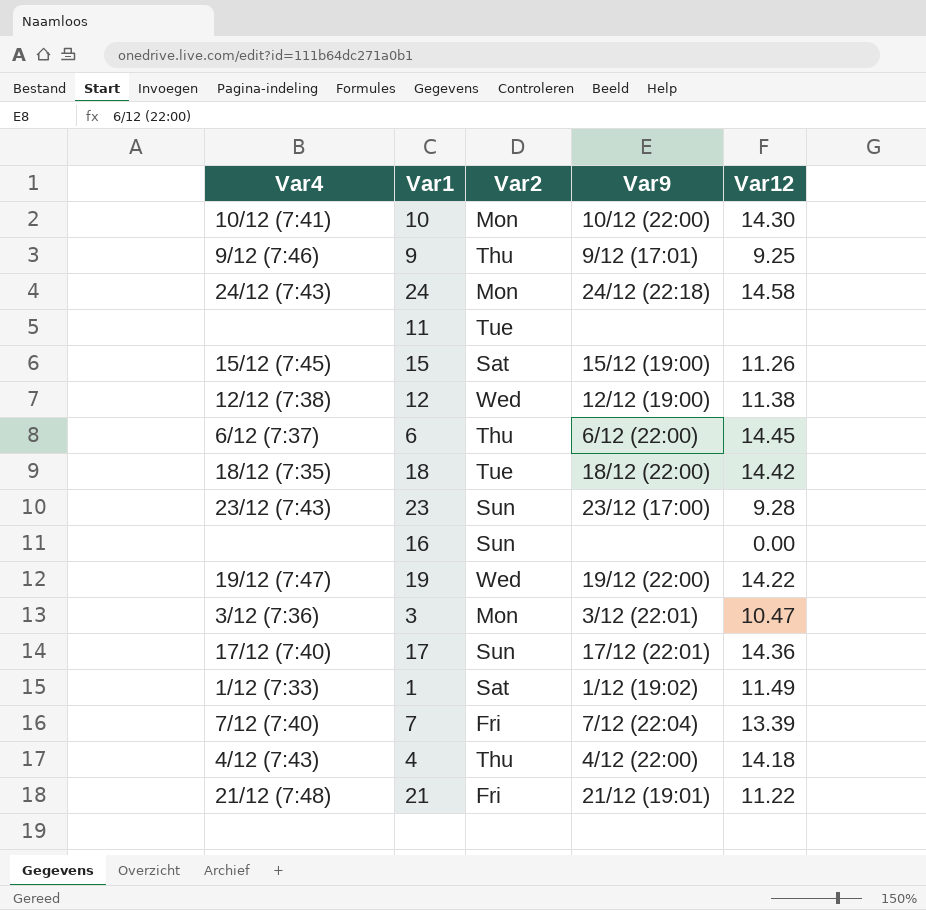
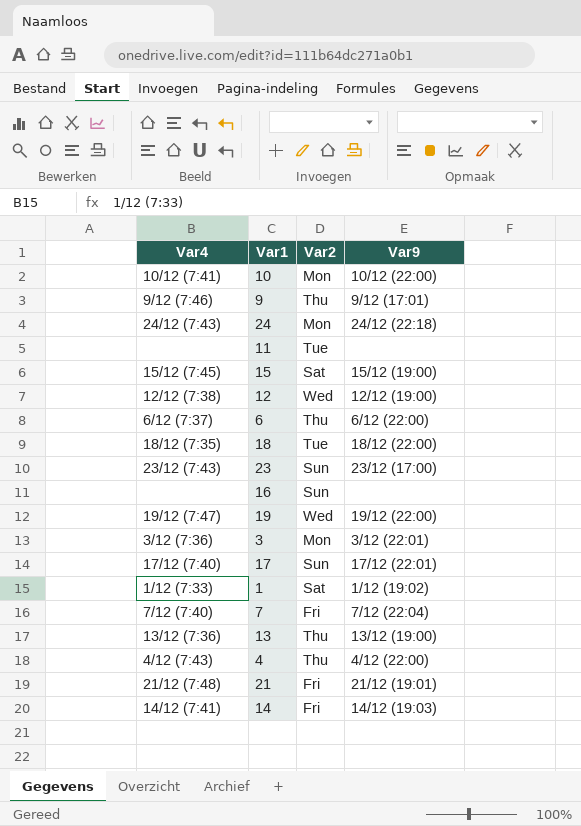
column Var12 | position: 5 -> none
row 13: none -> 13/12 (7:36) | Thu | 13/12 (19:00)
row 14: none -> 14/12 (7:41) | Fri | 14/12 (19:03)

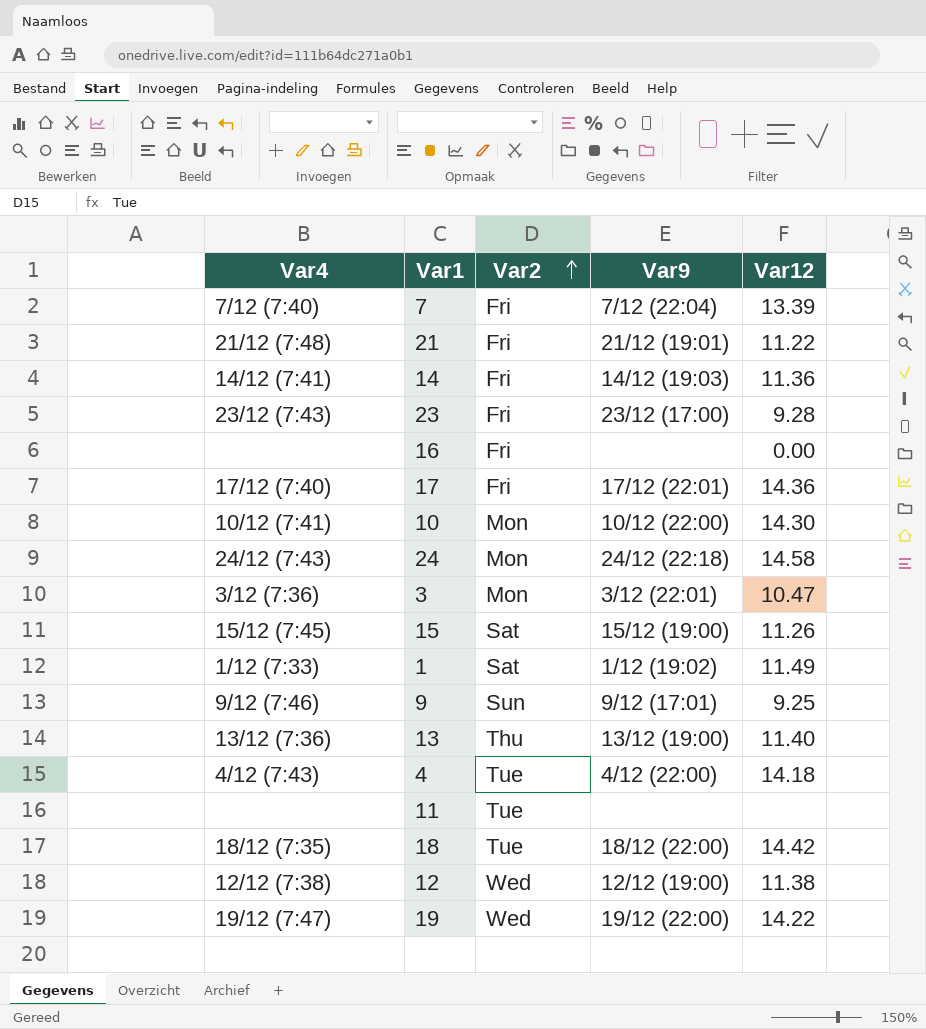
row order: none -> Var2 ascending
column Var12 | position: none -> 5
row 6: 6/12 (7:37) | Thu | 6/12 (22:00) -> none
23 | Var2: Sun -> Fri
16 | Var2: Sun -> Fri
17 | Var2: Sun -> Fri
9 | Var2: Thu -> Sun
4 | Var2: Thu -> Tue

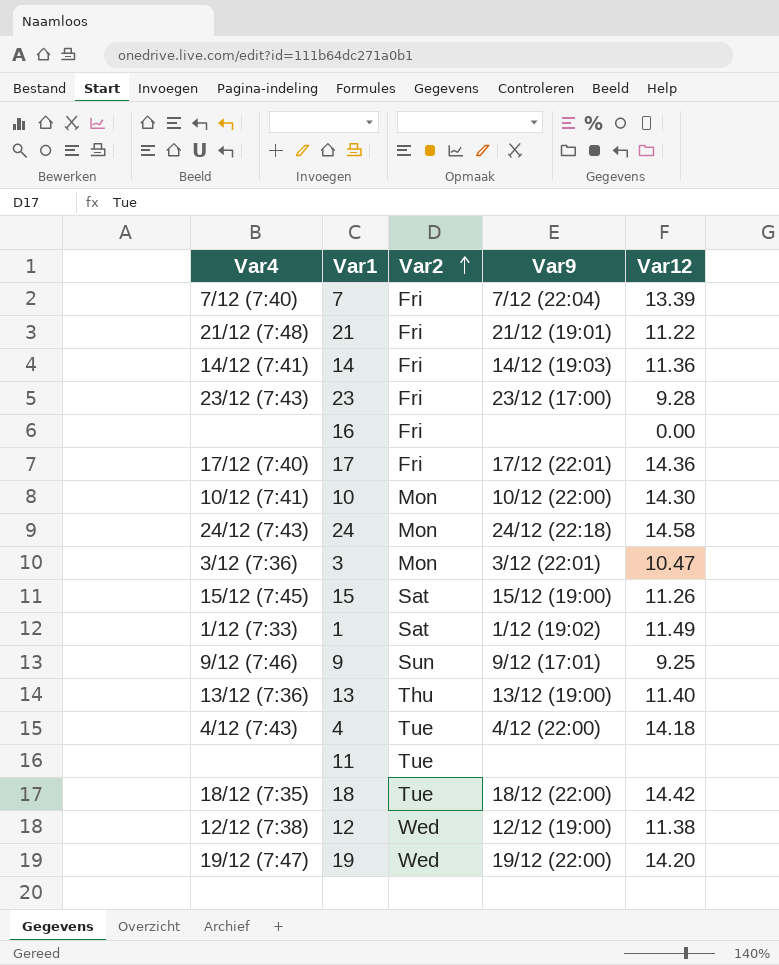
19 | Var12: 14.22 -> 14.20

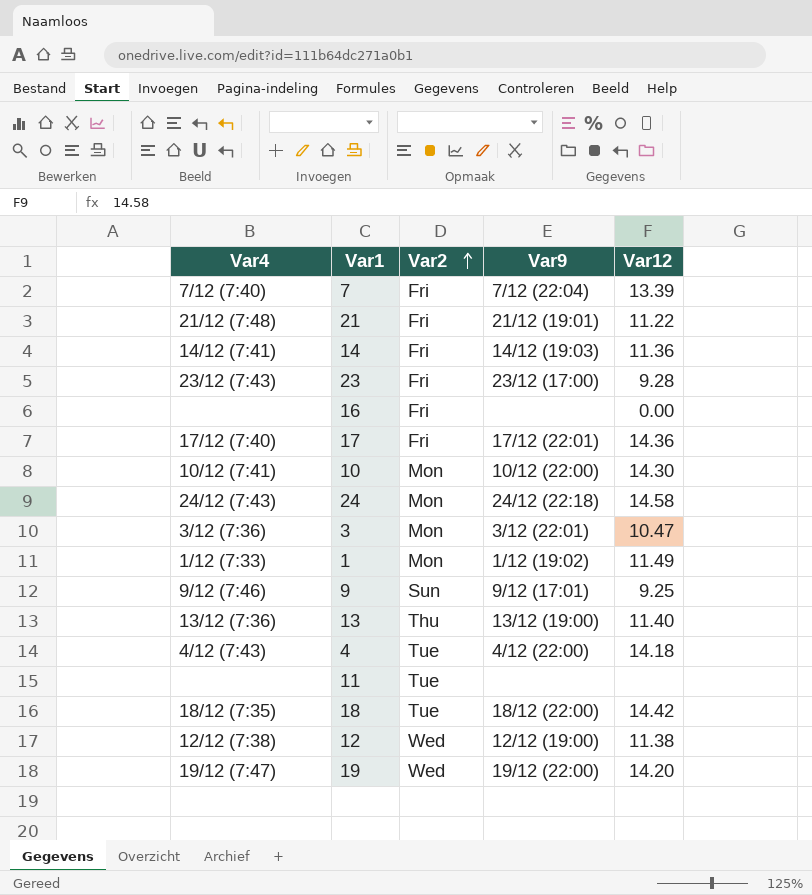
row 15: 15/12 (7:45) | Sat | 15/12 (19:00) | 11.26 -> none
1 | Var2: Sat -> Mon

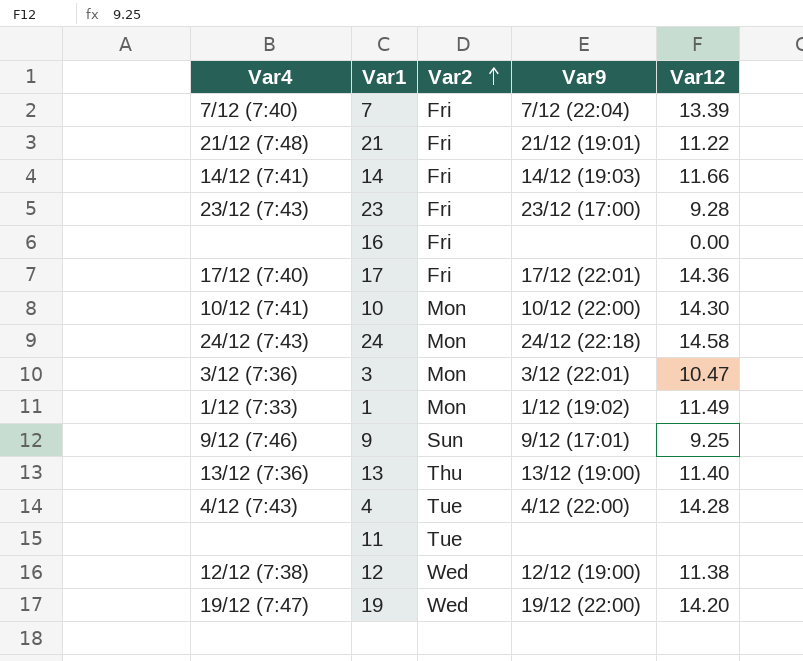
row 18: 18/12 (7:35) | Tue | 18/12 (22:00) | 14.42 -> none
14 | Var12: 11.36 -> 11.66
4 | Var12: 14.18 -> 14.28

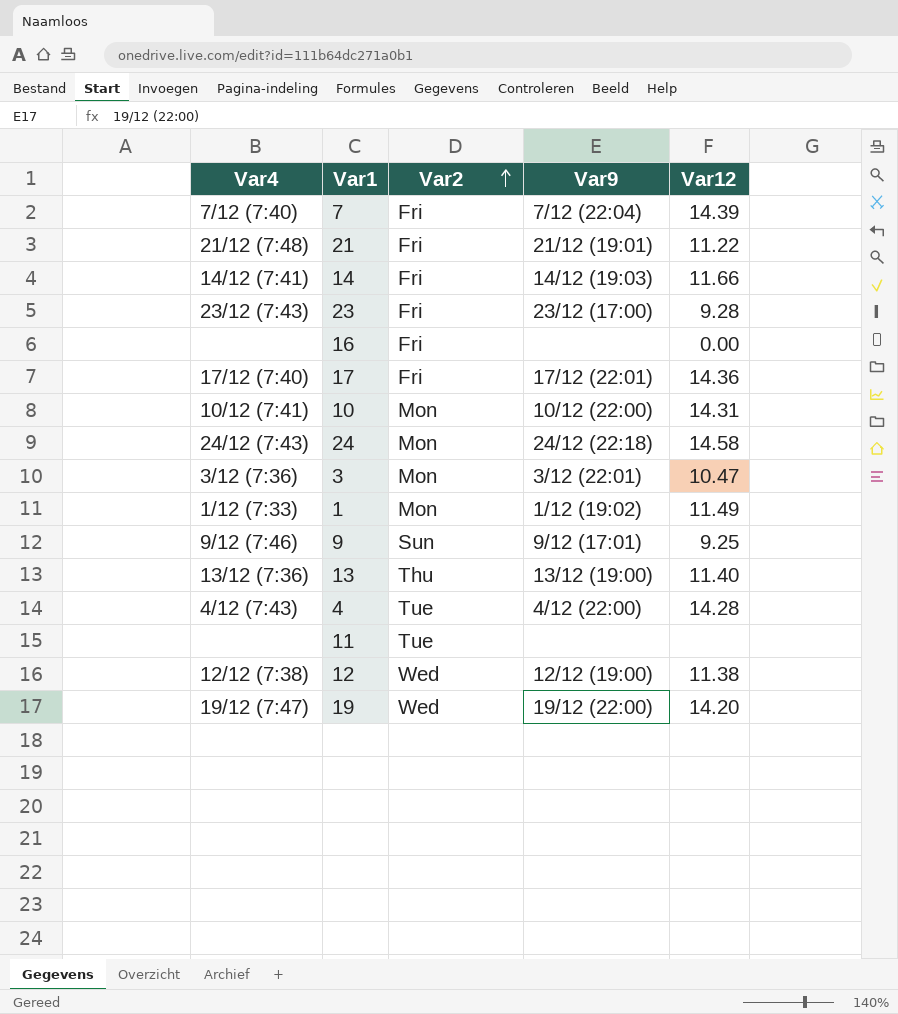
7 | Var12: 13.39 -> 14.39
10 | Var12: 14.30 -> 14.31

